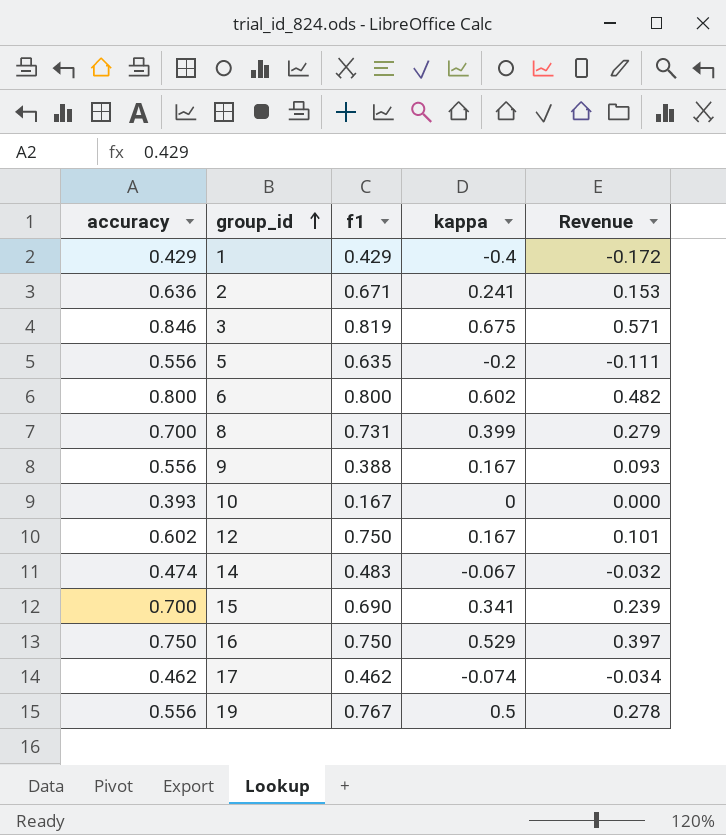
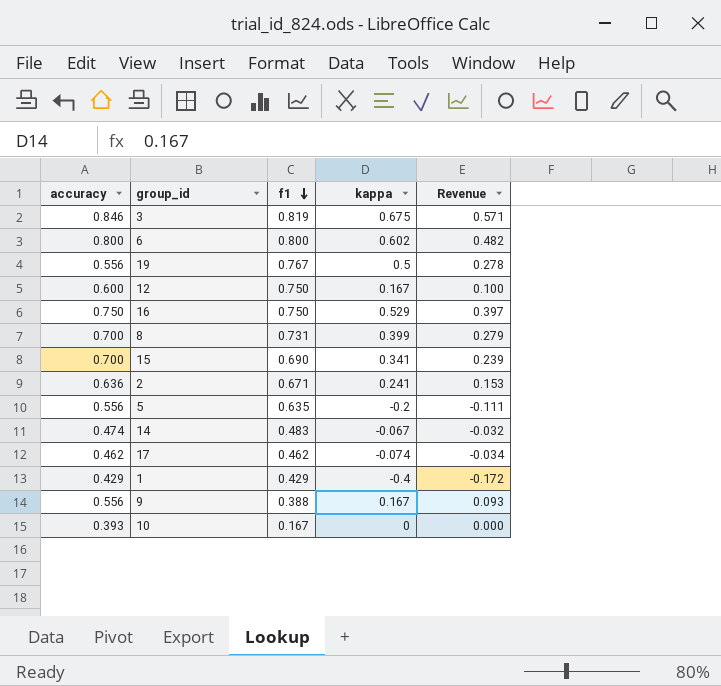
row order: group_id ascending -> f1 descending
12 | accuracy: 0.602 -> 0.600
12 | Revenue: 0.101 -> 0.100

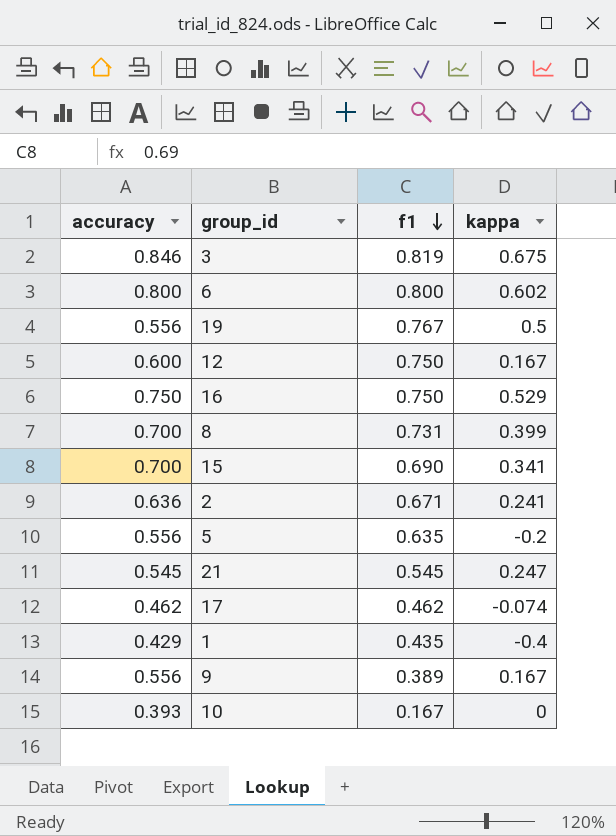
column Revenue | formula: [accuracy] * [kappa] -> none
row 14: 0.474 | 0.483 | -0.067 | -0.032 -> none
row 21: none -> 0.545 | 0.545 | 0.247
1 | f1: 0.429 -> 0.435
9 | f1: 0.388 -> 0.389

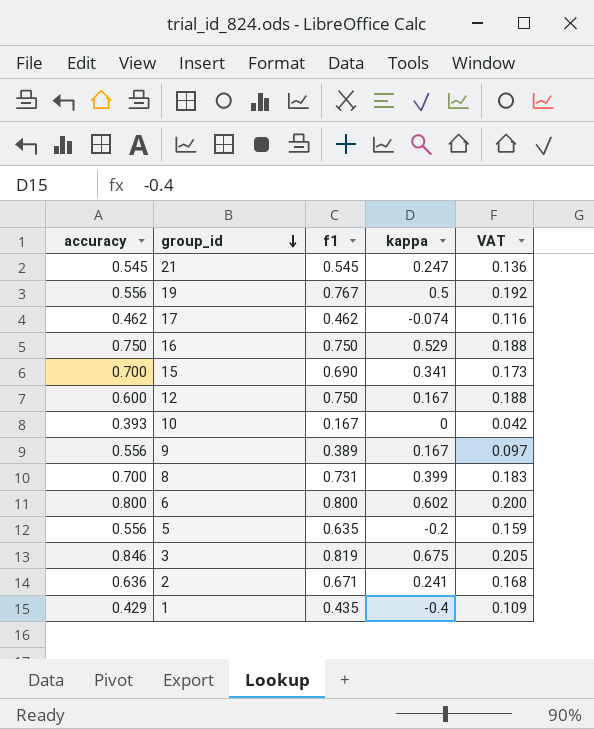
row order: f1 descending -> group_id descending
column VAT | formula: none -> [f1] * 0.25

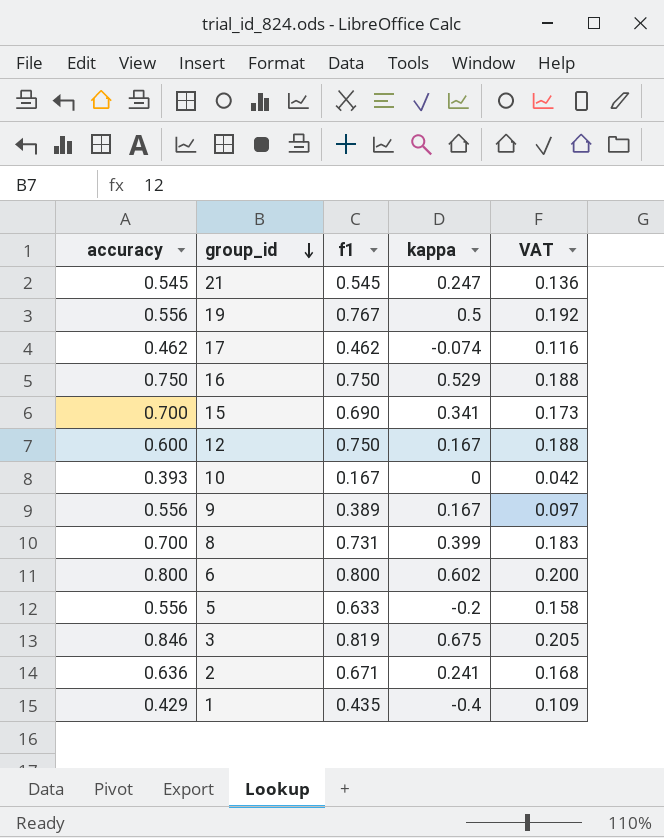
5 | f1: 0.635 -> 0.633
5 | VAT: 0.159 -> 0.158

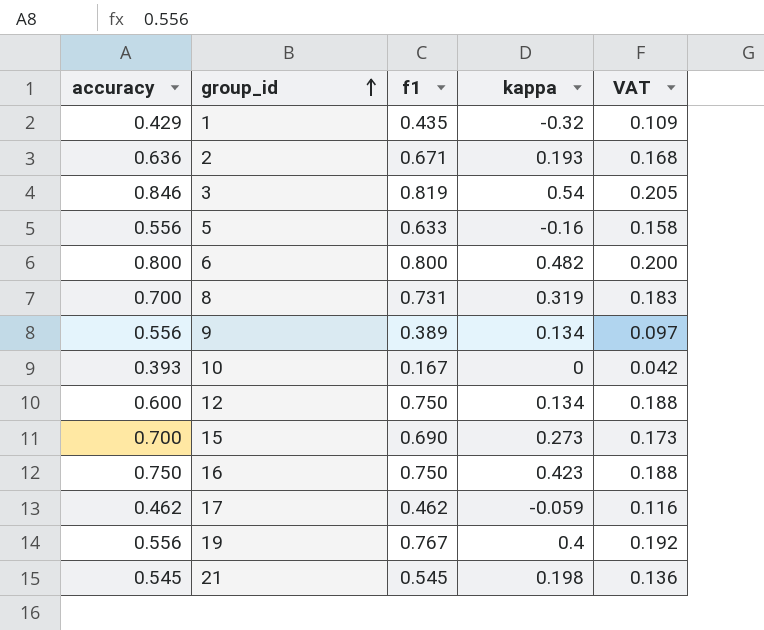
row order: group_id descending -> group_id ascending
1 | kappa: -0.4 -> -0.32
2 | kappa: 0.241 -> 0.193
3 | kappa: 0.675 -> 0.54
5 | kappa: -0.2 -> -0.16
6 | kappa: 0.602 -> 0.482
8 | kappa: 0.399 -> 0.319
9 | kappa: 0.167 -> 0.134
12 | kappa: 0.167 -> 0.134
15 | kappa: 0.341 -> 0.273
16 | kappa: 0.529 -> 0.423
17 | kappa: -0.074 -> -0.059
19 | kappa: 0.5 -> 0.4
21 | kappa: 0.247 -> 0.198

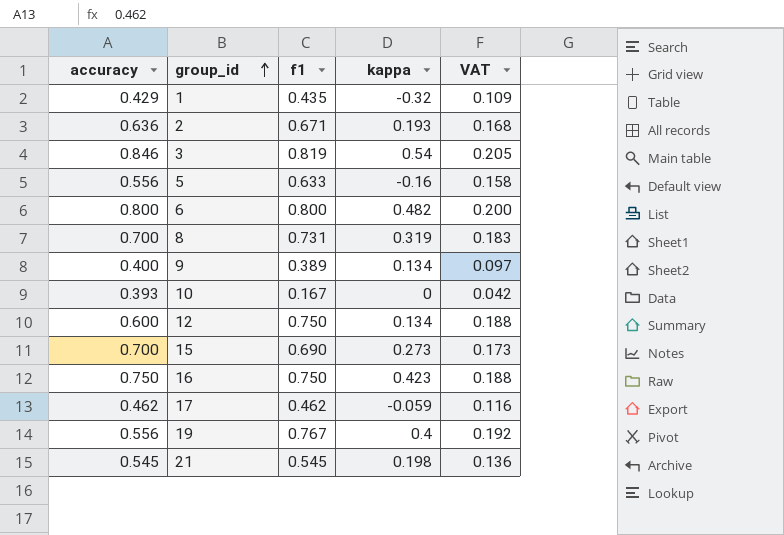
9 | accuracy: 0.556 -> 0.400

